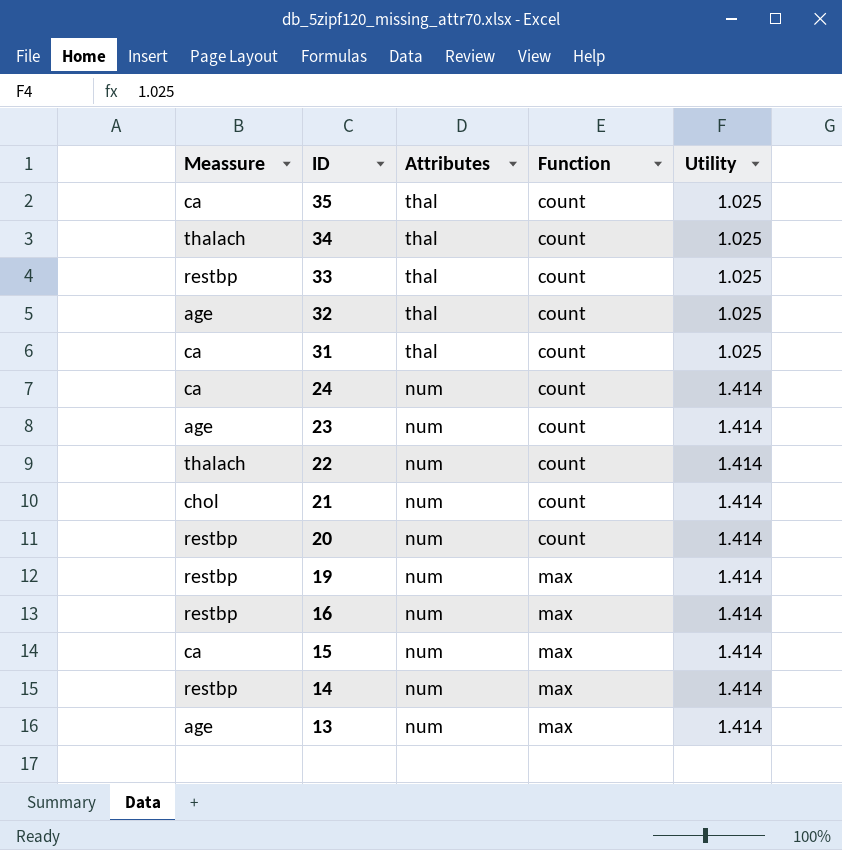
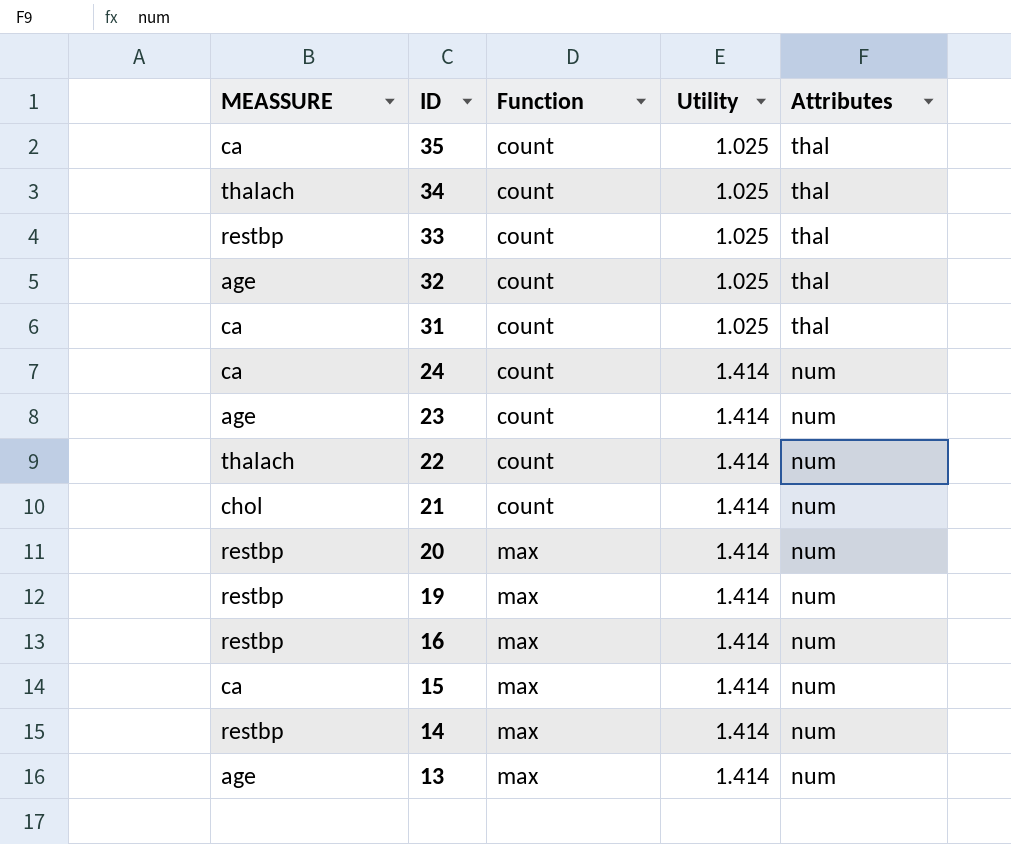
column name: Meassure -> MEASSURE
column Attributes | position: 3 -> 5
20 | Function: count -> max

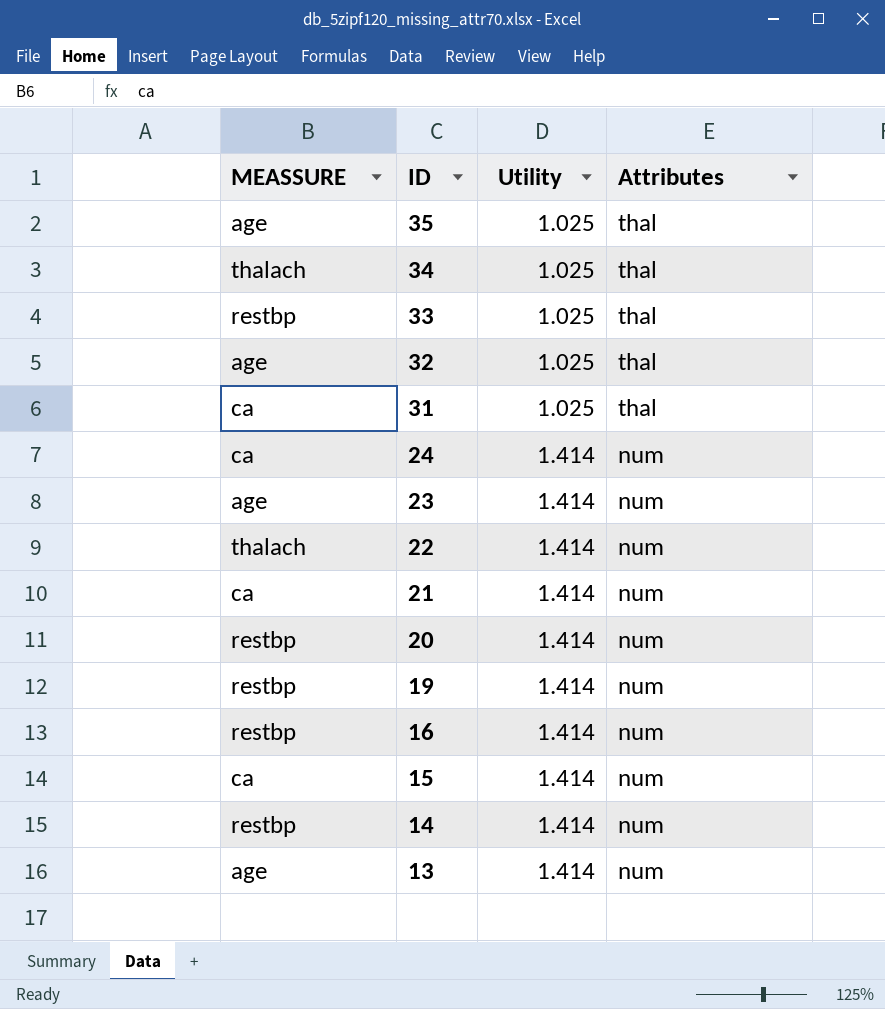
column Function | position: 3 -> none
35 | MEASSURE: ca -> age
21 | MEASSURE: chol -> ca

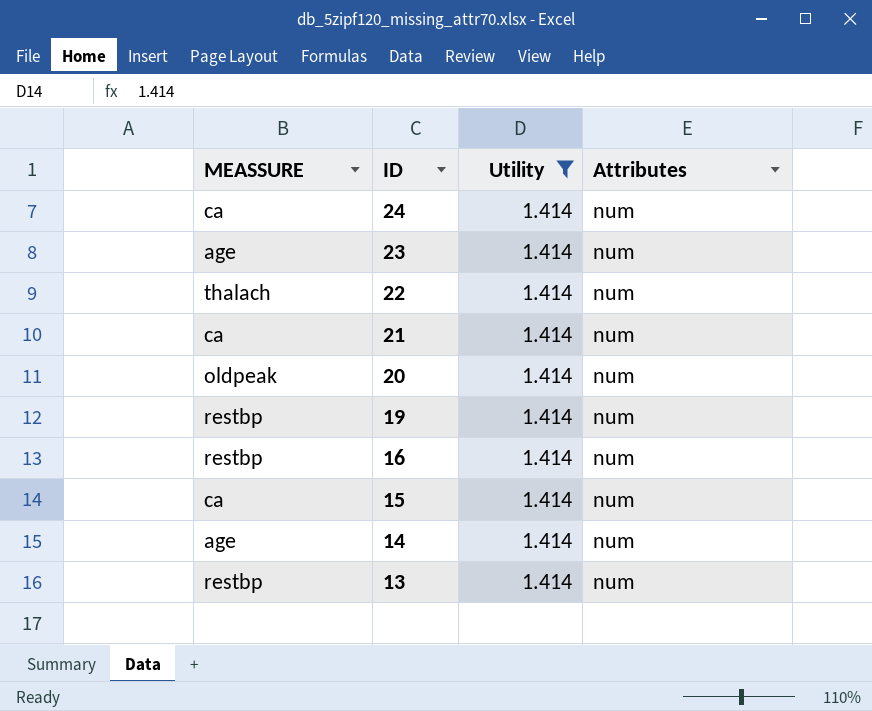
filter: none -> Utility = 1.414
20 | MEASSURE: restbp -> oldpeak
14 | MEASSURE: restbp -> age
13 | MEASSURE: age -> restbp

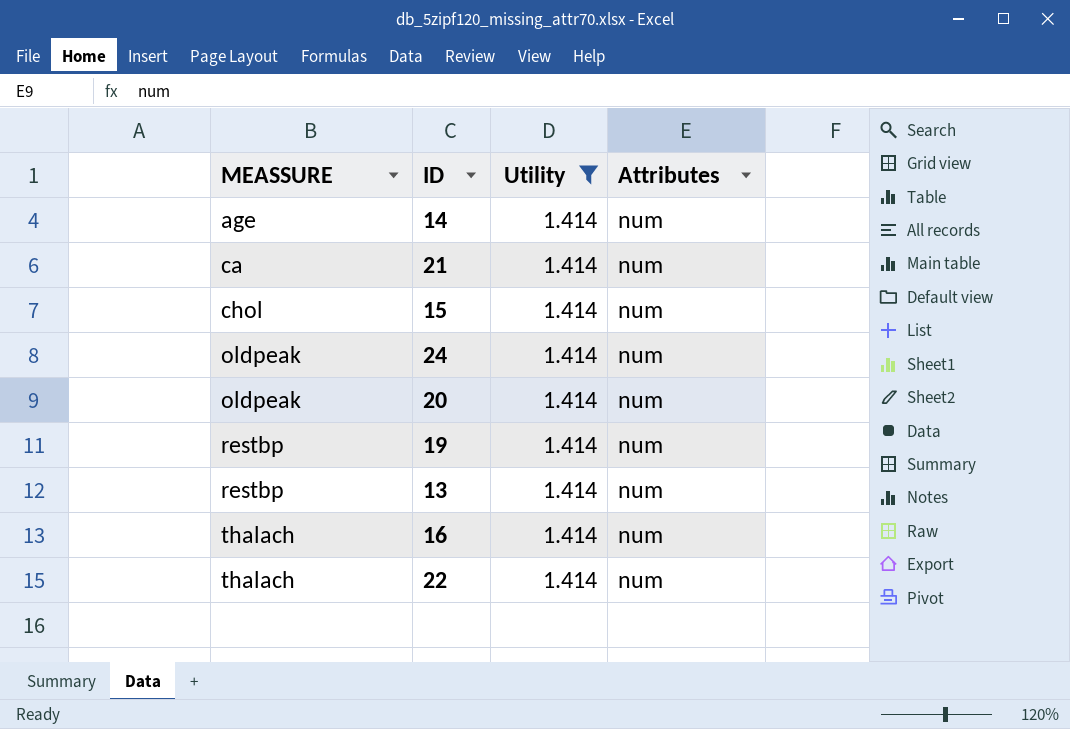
row order: ID descending -> MEASSURE ascending
row 23: age | 1.414 | num -> none
15 | MEASSURE: ca -> chol
24 | MEASSURE: ca -> oldpeak
16 | MEASSURE: restbp -> thalach

